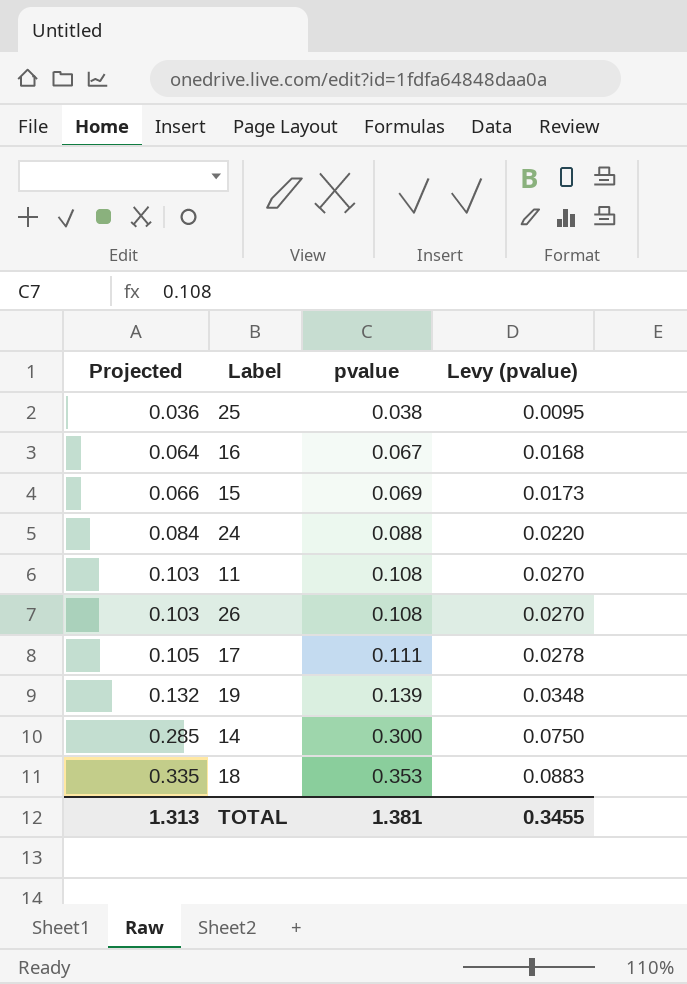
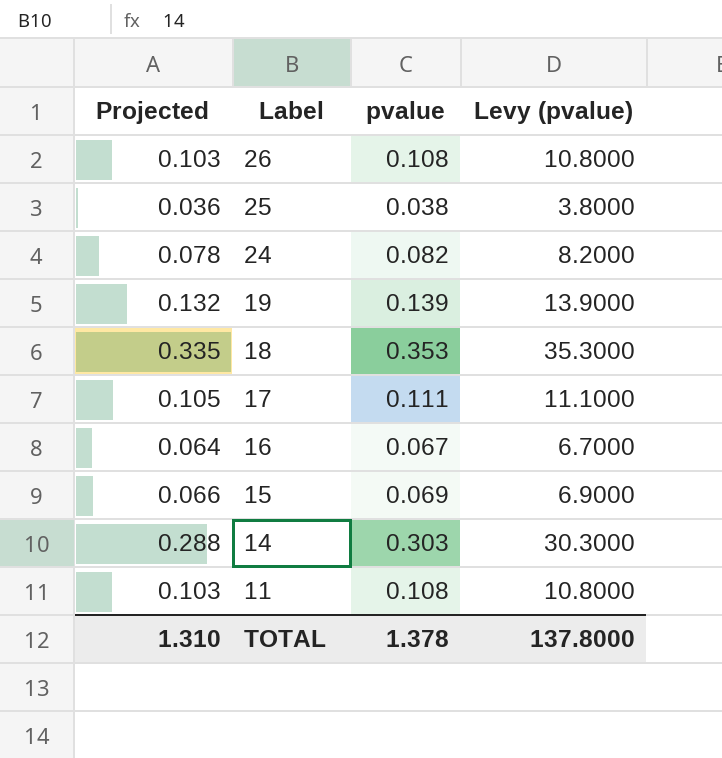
row order: Projected ascending -> Label descending
column Levy (pvalue) | formula: [pvalue] * 0.25 -> [pvalue] * 100
24 | Projected: 0.084 -> 0.078
24 | pvalue: 0.088 -> 0.082
14 | Projected: 0.285 -> 0.288
14 | pvalue: 0.300 -> 0.303
TOTAL | Projected: 1.313 -> 1.310
TOTAL | pvalue: 1.381 -> 1.378
TOTAL | Levy (pvalue): 0.3455 -> 137.8000

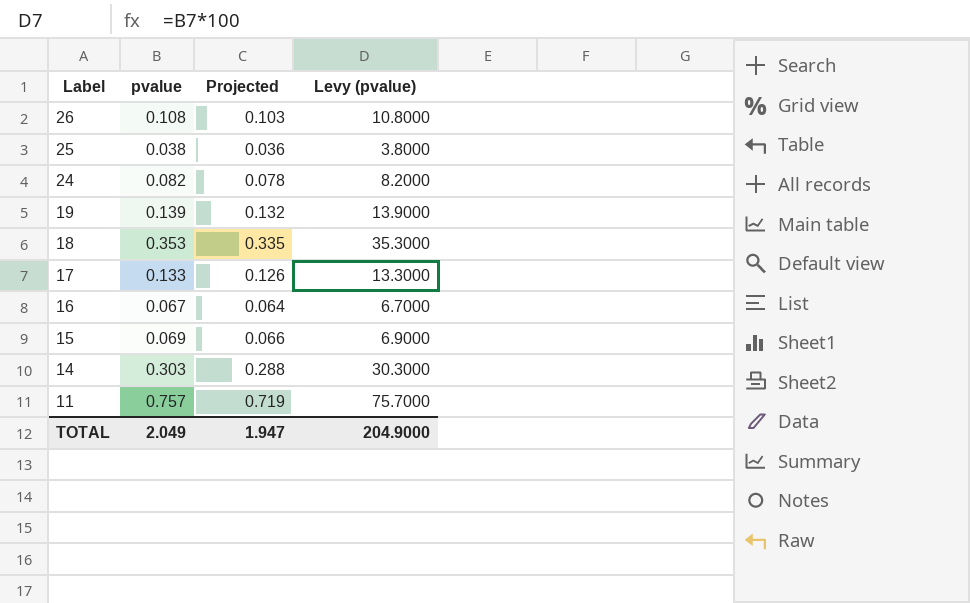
column Projected | position: 1 -> 3
17 | pvalue: 0.111 -> 0.133
17 | Projected: 0.105 -> 0.126
17 | Levy (pvalue): 11.1000 -> 13.3000
11 | pvalue: 0.108 -> 0.757
11 | Projected: 0.103 -> 0.719
11 | Levy (pvalue): 10.8000 -> 75.7000
TOTAL | pvalue: 1.378 -> 2.049
TOTAL | Projected: 1.310 -> 1.947
TOTAL | Levy (pvalue): 137.8000 -> 204.9000

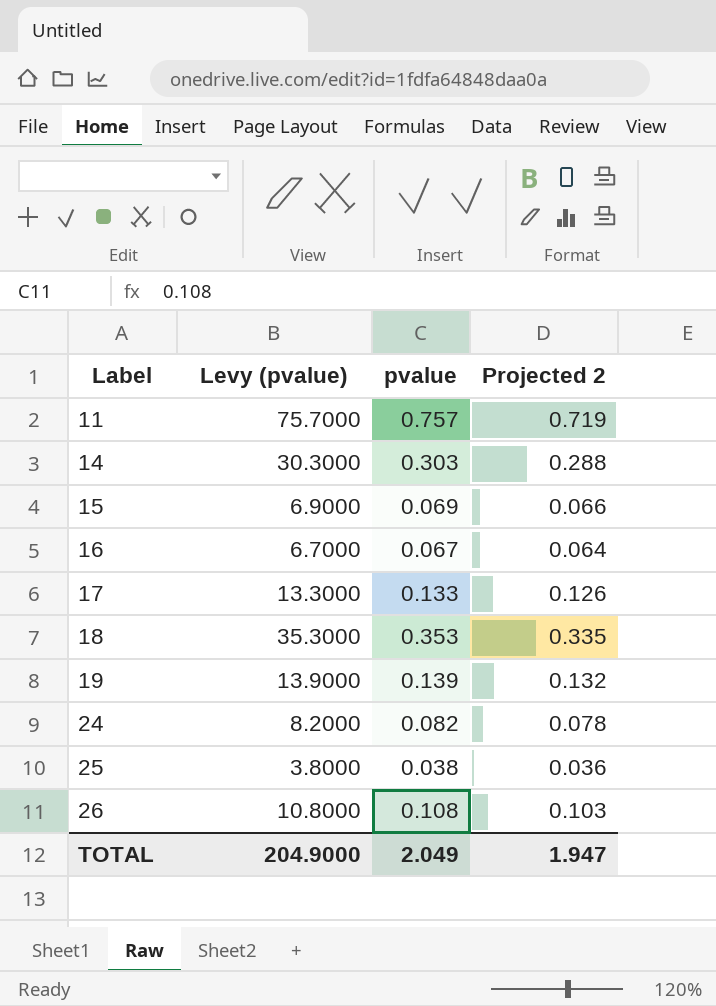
row order: Label descending -> Label ascending
column Levy (pvalue) | position: 4 -> 2
column name: Projected -> Projected 2

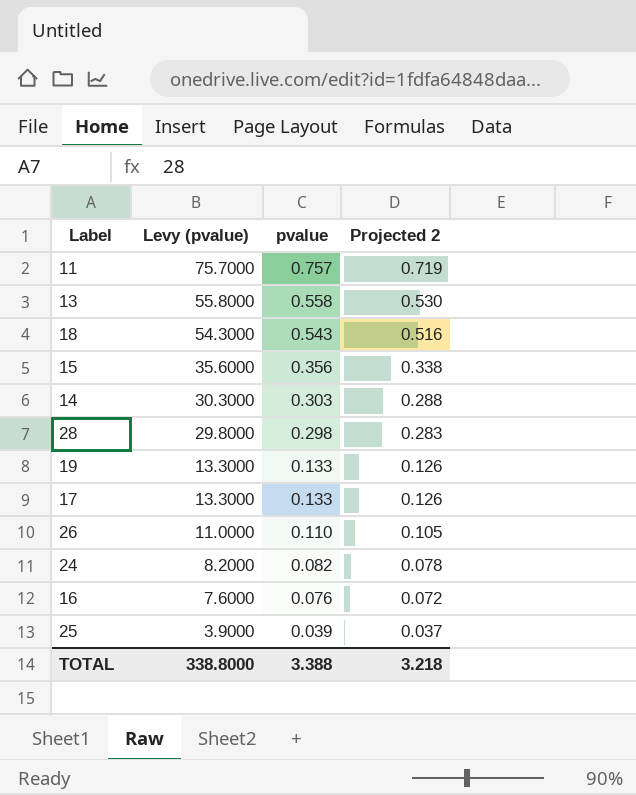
row order: Label ascending -> Levy (pvalue) descending
row 13: none -> 55.8000 | 0.558 | 0.530
18 | Levy (pvalue): 35.3000 -> 54.3000
18 | pvalue: 0.353 -> 0.543
18 | Projected 2: 0.335 -> 0.516
15 | Levy (pvalue): 6.9000 -> 35.6000
15 | pvalue: 0.069 -> 0.356
15 | Projected 2: 0.066 -> 0.338
row 28: none -> 29.8000 | 0.298 | 0.283
19 | Levy (pvalue): 13.9000 -> 13.3000
19 | pvalue: 0.139 -> 0.133
19 | Projected 2: 0.132 -> 0.126
26 | Levy (pvalue): 10.8000 -> 11.0000
26 | pvalue: 0.108 -> 0.110
26 | Projected 2: 0.103 -> 0.105
16 | Levy (pvalue): 6.7000 -> 7.6000
16 | pvalue: 0.067 -> 0.076
16 | Projected 2: 0.064 -> 0.072
25 | Levy (pvalue): 3.8000 -> 3.9000
25 | pvalue: 0.038 -> 0.039
25 | Projected 2: 0.036 -> 0.037
TOTAL | Levy (pvalue): 204.9000 -> 338.8000
TOTAL | pvalue: 2.049 -> 3.388
TOTAL | Projected 2: 1.947 -> 3.218

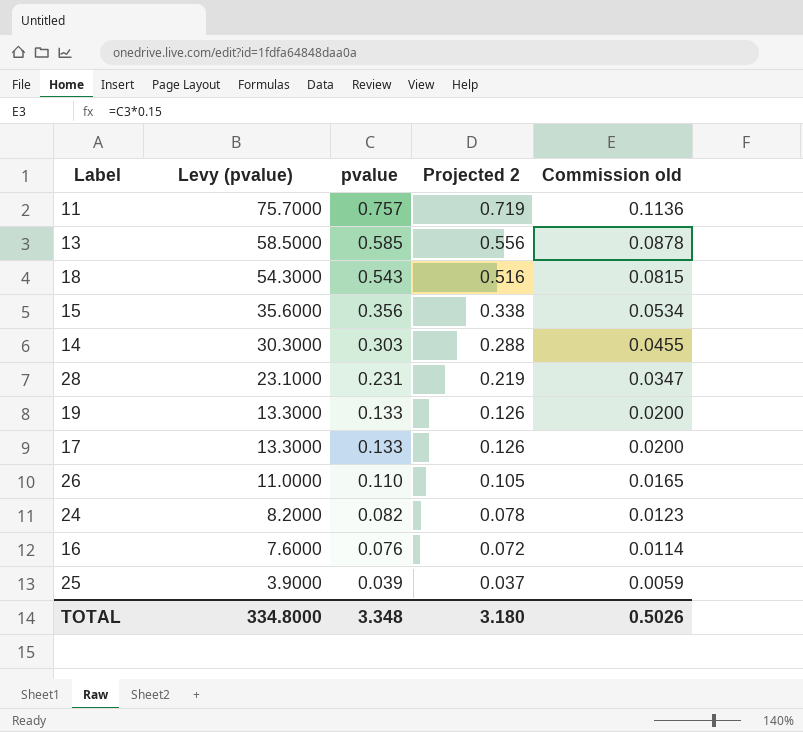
column Commission old | formula: none -> [pvalue] * 0.15
13 | Levy (pvalue): 55.8000 -> 58.5000
13 | pvalue: 0.558 -> 0.585
13 | Projected 2: 0.530 -> 0.556
28 | Levy (pvalue): 29.8000 -> 23.1000
28 | pvalue: 0.298 -> 0.231
28 | Projected 2: 0.283 -> 0.219
TOTAL | Levy (pvalue): 338.8000 -> 334.8000
TOTAL | pvalue: 3.388 -> 3.348
TOTAL | Projected 2: 3.218 -> 3.180

